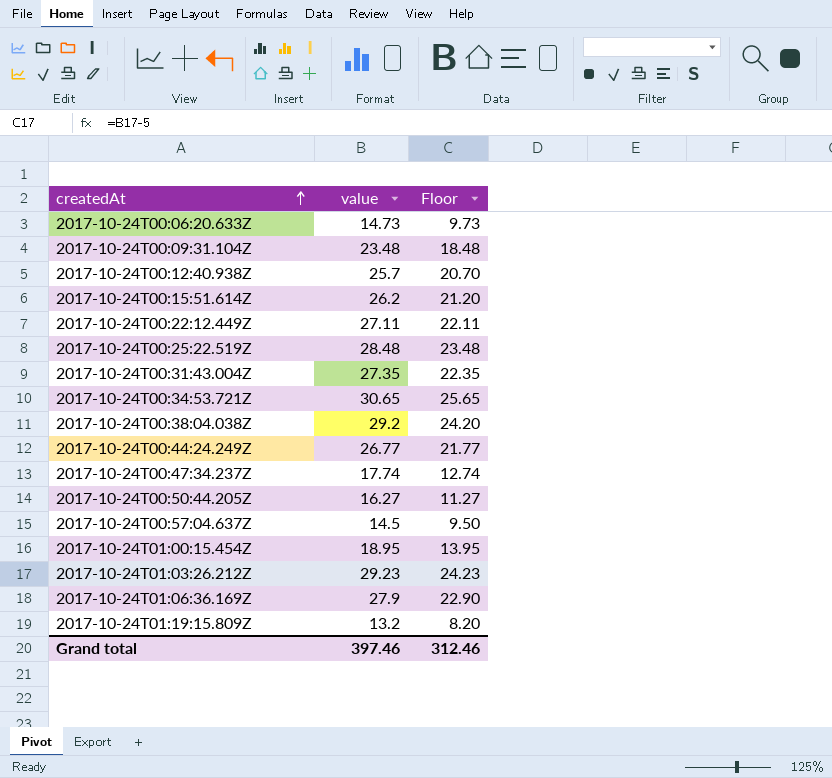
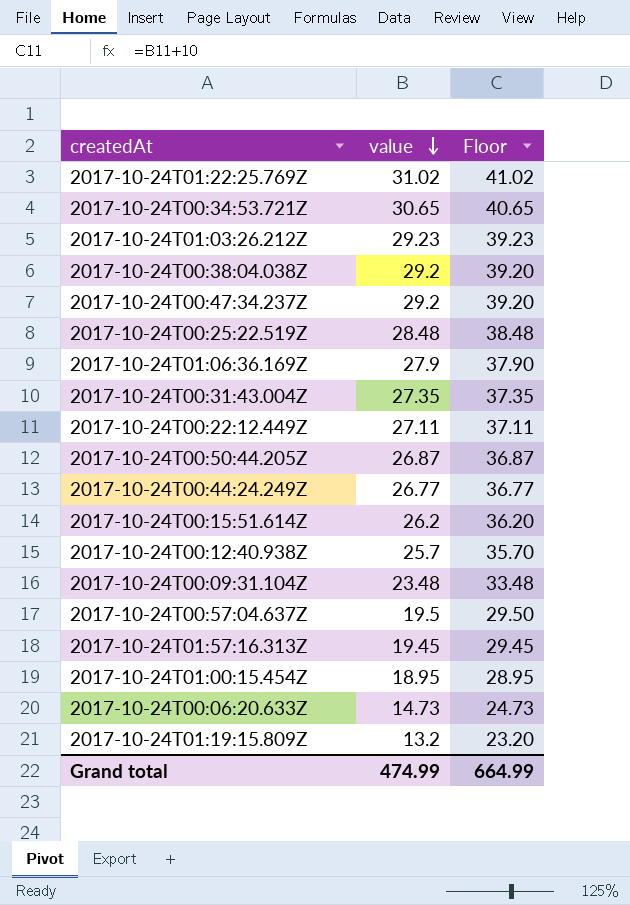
row order: createdAt ascending -> value descending
column Floor | formula: [value] - 5 -> [value] + 10
row 2017-10-24T01:22:25.769Z: none -> 31.02 | 41.02
2017-10-24T00:47:34.237Z | value: 17.74 -> 29.2
2017-10-24T00:50:44.205Z | value: 16.27 -> 26.87
2017-10-24T00:57:04.637Z | value: 14.5 -> 19.5
row 2017-10-24T01:57:16.313Z: none -> 19.45 | 29.45
Grand total | value: 397.46 -> 474.99
Grand total | Floor: 312.46 -> 664.99

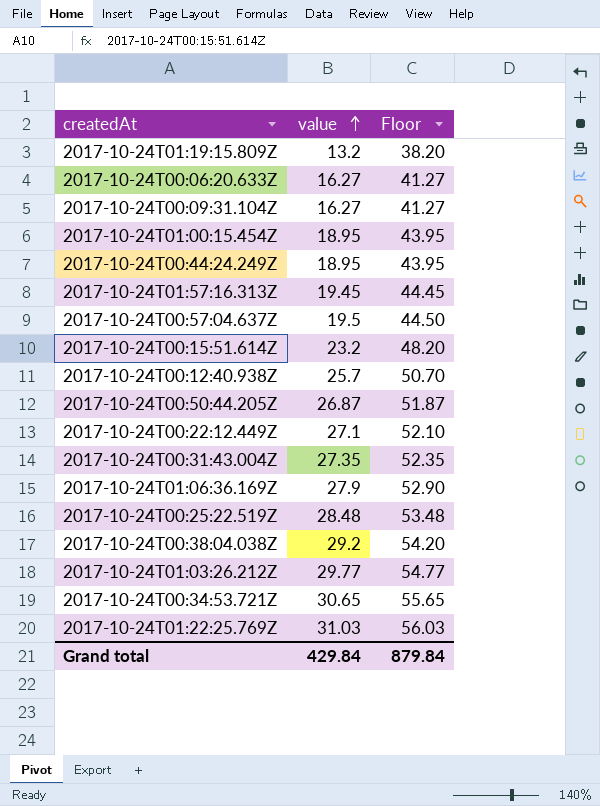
row order: value descending -> value ascending
column Floor | formula: [value] + 10 -> [value] + 25
row 2017-10-24T00:47:34.237Z: 29.2 | 39.20 -> none
2017-10-24T00:06:20.633Z | value: 14.73 -> 16.27
2017-10-24T00:09:31.104Z | value: 23.48 -> 16.27
2017-10-24T00:44:24.249Z | value: 26.77 -> 18.95
2017-10-24T00:15:51.614Z | value: 26.2 -> 23.2
2017-10-24T00:22:12.449Z | value: 27.11 -> 27.1
2017-10-24T01:03:26.212Z | value: 29.23 -> 29.77
2017-10-24T01:22:25.769Z | value: 31.02 -> 31.03
Grand total | value: 474.99 -> 429.84
Grand total | Floor: 664.99 -> 879.84

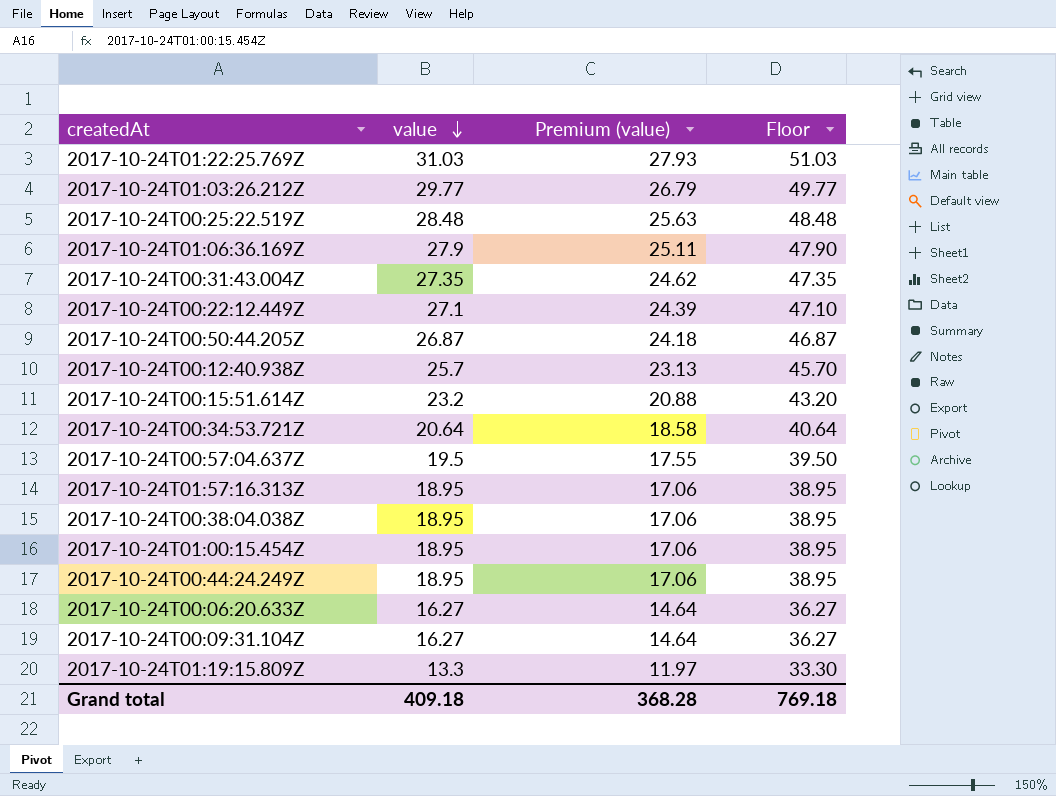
row order: value ascending -> value descending
column Premium (value) | formula: none -> [value] * 0.9
column Floor | formula: [value] + 25 -> [value] + 20
2017-10-24T00:34:53.721Z | value: 30.65 -> 20.64
2017-10-24T01:57:16.313Z | value: 19.45 -> 18.95
2017-10-24T00:38:04.038Z | value: 29.2 -> 18.95
2017-10-24T01:19:15.809Z | value: 13.2 -> 13.3
Grand total | value: 429.84 -> 409.18
Grand total | Floor: 879.84 -> 769.18

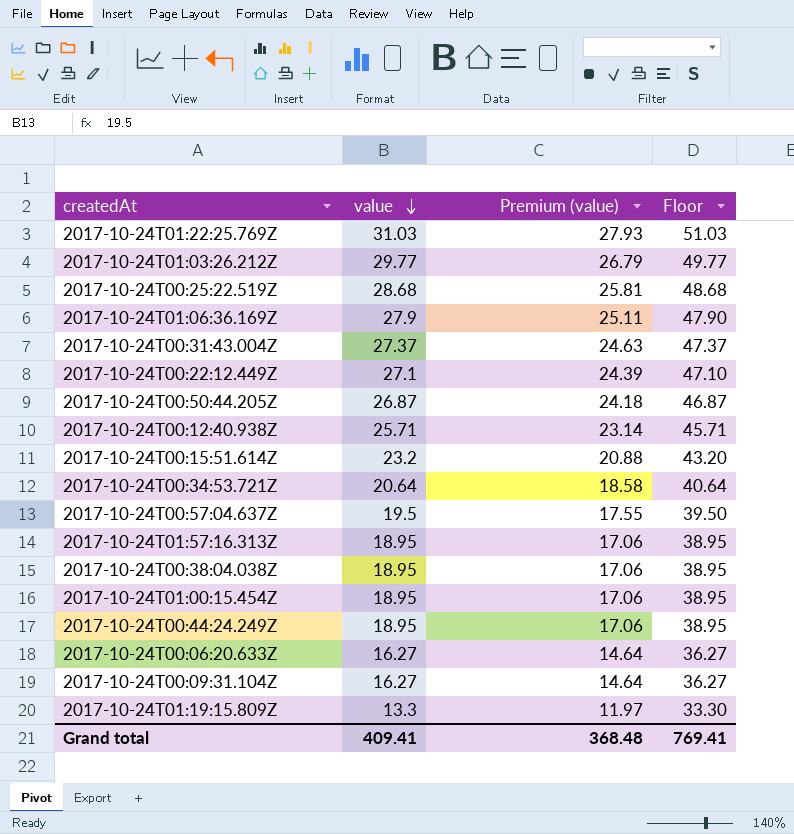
2017-10-24T00:25:22.519Z | value: 28.48 -> 28.68
2017-10-24T00:25:22.519Z | Premium (value): 25.63 -> 25.81
2017-10-24T00:25:22.519Z | Floor: 48.48 -> 48.68
2017-10-24T00:31:43.004Z | value: 27.35 -> 27.37
2017-10-24T00:31:43.004Z | Premium (value): 24.62 -> 24.63
2017-10-24T00:31:43.004Z | Floor: 47.35 -> 47.37
2017-10-24T00:12:40.938Z | value: 25.7 -> 25.71
2017-10-24T00:12:40.938Z | Premium (value): 23.13 -> 23.14
2017-10-24T00:12:40.938Z | Floor: 45.70 -> 45.71
Grand total | value: 409.18 -> 409.41
Grand total | Premium (value): 368.28 -> 368.48
Grand total | Floor: 769.18 -> 769.41

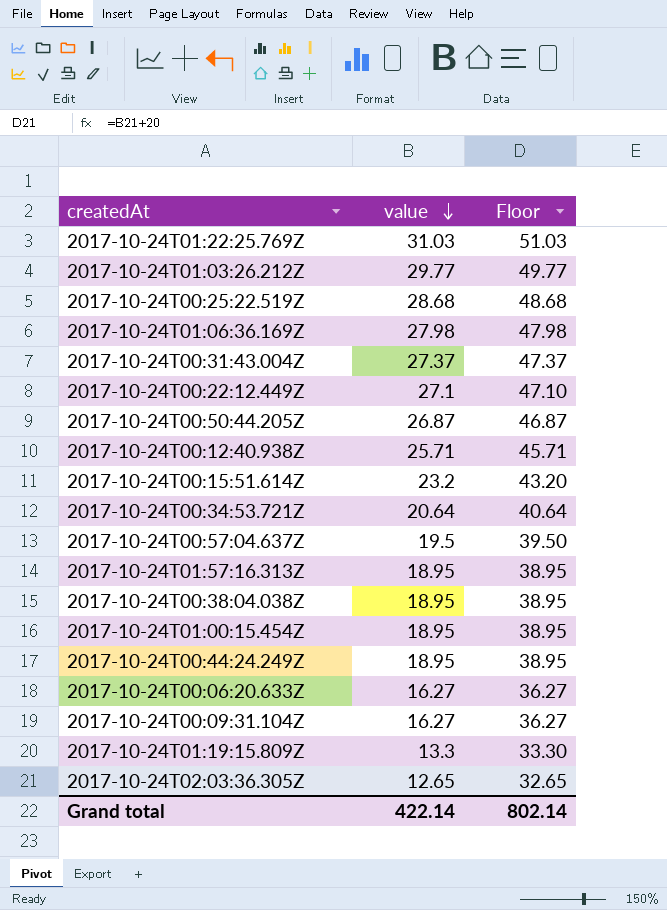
column Premium (value) | formula: [value] * 0.9 -> none
2017-10-24T01:06:36.169Z | value: 27.9 -> 27.98
2017-10-24T01:06:36.169Z | Floor: 47.90 -> 47.98
row 2017-10-24T02:03:36.305Z: none -> 12.65 | 32.65
Grand total | value: 409.41 -> 422.14
Grand total | Floor: 769.41 -> 802.14

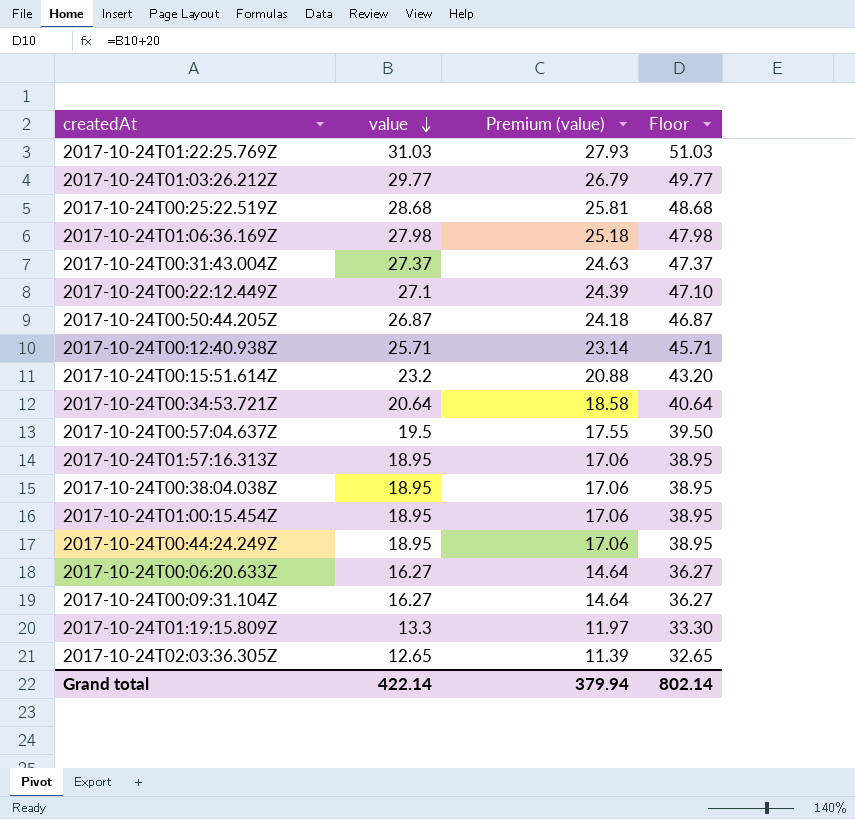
column Premium (value) | formula: none -> [value] * 0.9

